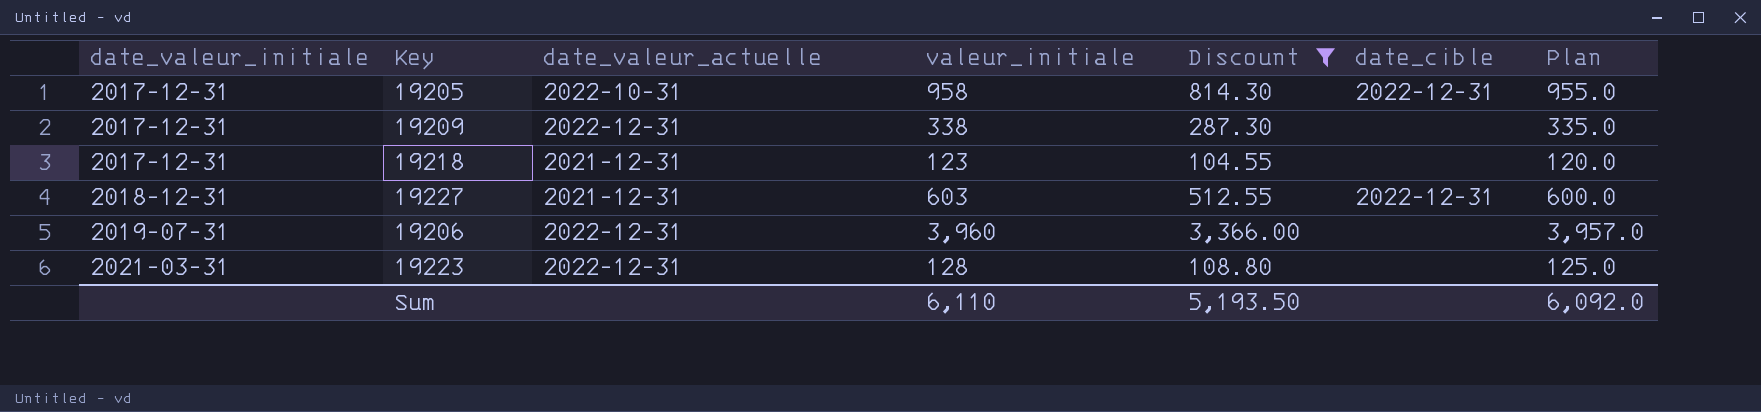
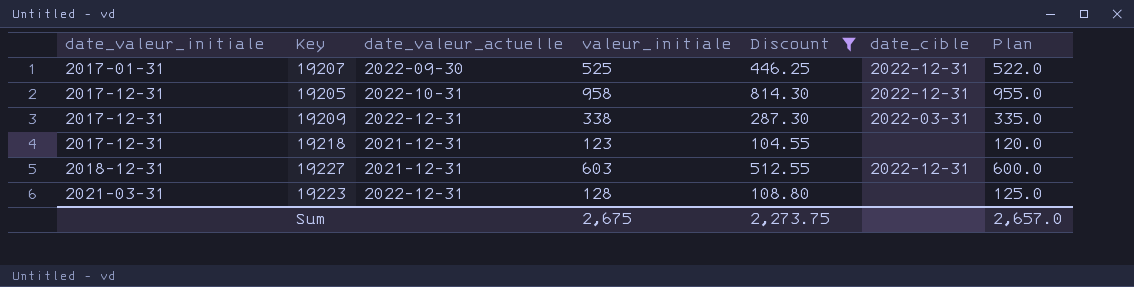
row 19206: 2019-07-31 | 2022-12-31 | 3,960 | 3,366.00 | none | 3,957.0 -> none
row 19207: none -> 2017-01-31 | 2022-09-30 | 525 | 446.25 | 2022-12-31 | 522.0
19209 | date_cible: none -> 2022-03-31
Sum | valeur_initiale: 6,110 -> 2,675
Sum | Discount: 5,193.50 -> 2,273.75
Sum | Plan: 6,092.0 -> 2,657.0

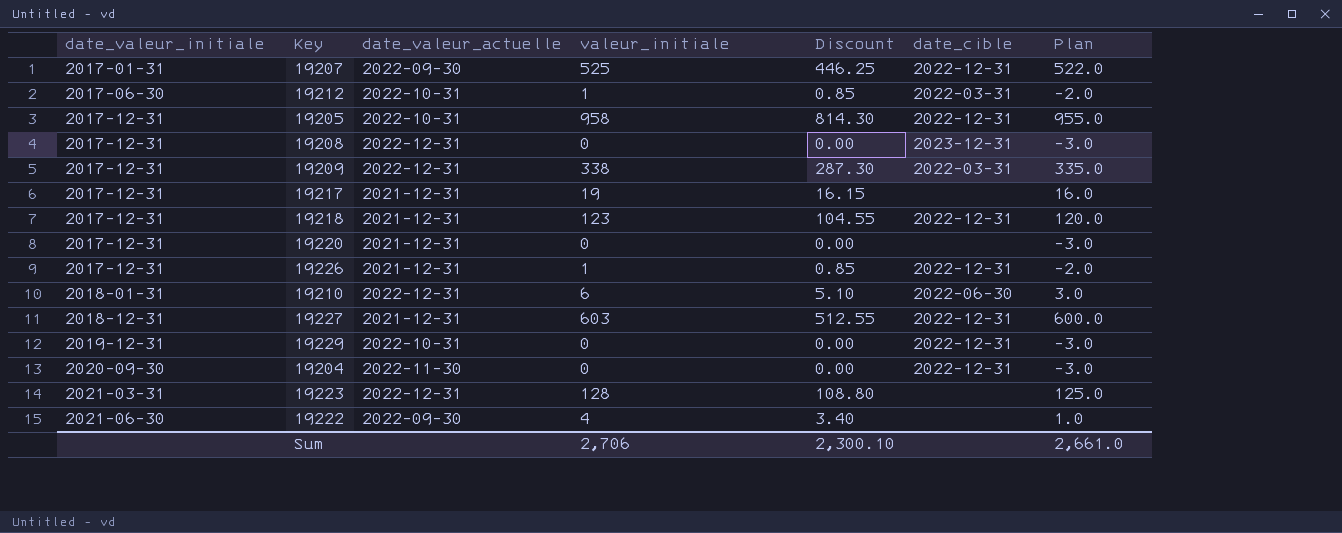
filter: Discount >= 104.55 -> none
19218 | date_cible: none -> 2022-12-31
Sum | valeur_initiale: 2,675 -> 2,706
Sum | Discount: 2,273.75 -> 2,300.10
Sum | Plan: 2,657.0 -> 2,661.0

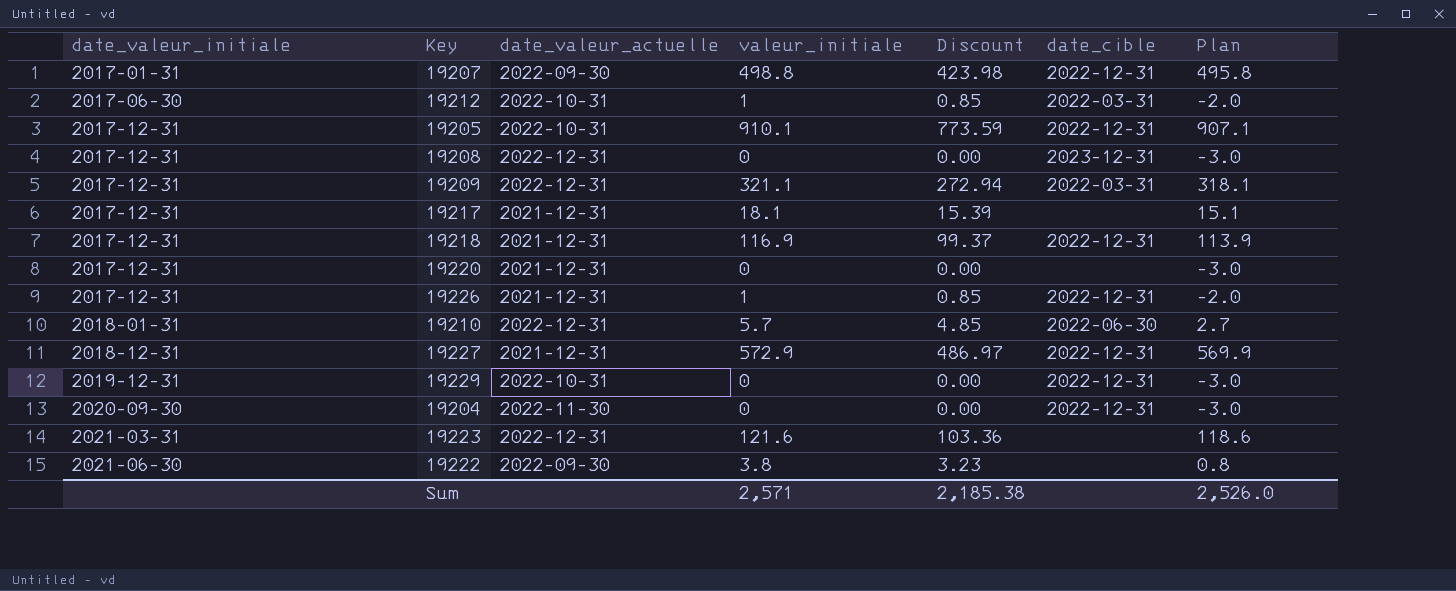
19207 | valeur_initiale: 525 -> 498.8
19207 | Discount: 446.25 -> 423.98
19207 | Plan: 522.0 -> 495.8
19205 | valeur_initiale: 958 -> 910.1
19205 | Discount: 814.30 -> 773.59
19205 | Plan: 955.0 -> 907.1
19209 | valeur_initiale: 338 -> 321.1
19209 | Discount: 287.30 -> 272.94
19209 | Plan: 335.0 -> 318.1
19217 | valeur_initiale: 19 -> 18.1
19217 | Discount: 16.15 -> 15.39
19217 | Plan: 16.0 -> 15.1
19218 | valeur_initiale: 123 -> 116.9
19218 | Discount: 104.55 -> 99.37
19218 | Plan: 120.0 -> 113.9
19210 | valeur_initiale: 6 -> 5.7
19210 | Discount: 5.10 -> 4.85
19210 | Plan: 3.0 -> 2.7
19227 | valeur_initiale: 603 -> 572.9
19227 | Discount: 512.55 -> 486.97
19227 | Plan: 600.0 -> 569.9
19223 | valeur_initiale: 128 -> 121.6
19223 | Discount: 108.80 -> 103.36
19223 | Plan: 125.0 -> 118.6
19222 | valeur_initiale: 4 -> 3.8
19222 | Discount: 3.40 -> 3.23
19222 | Plan: 1.0 -> 0.8
Sum | valeur_initiale: 2,706 -> 2,571
Sum | Discount: 2,300.10 -> 2,185.38
Sum | Plan: 2,661.0 -> 2,526.0

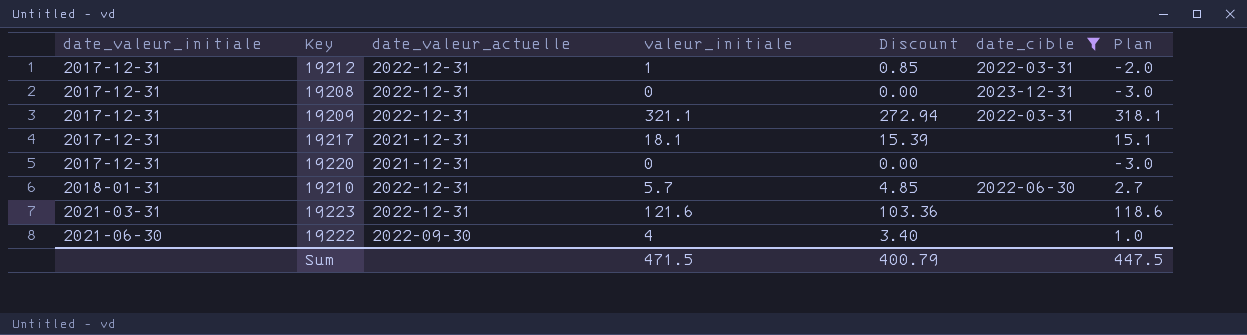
filter: none -> date_cible != 2022-12-31
19212 | date_valeur_initiale: 2017-06-30 -> 2017-12-31
19212 | date_valeur_actuelle: 2022-10-31 -> 2022-12-31
19222 | valeur_initiale: 3.8 -> 4
19222 | Discount: 3.23 -> 3.40
19222 | Plan: 0.8 -> 1.0
Sum | valeur_initiale: 2,571 -> 471.5
Sum | Discount: 2,185.38 -> 400.79
Sum | Plan: 2,526.0 -> 447.5

